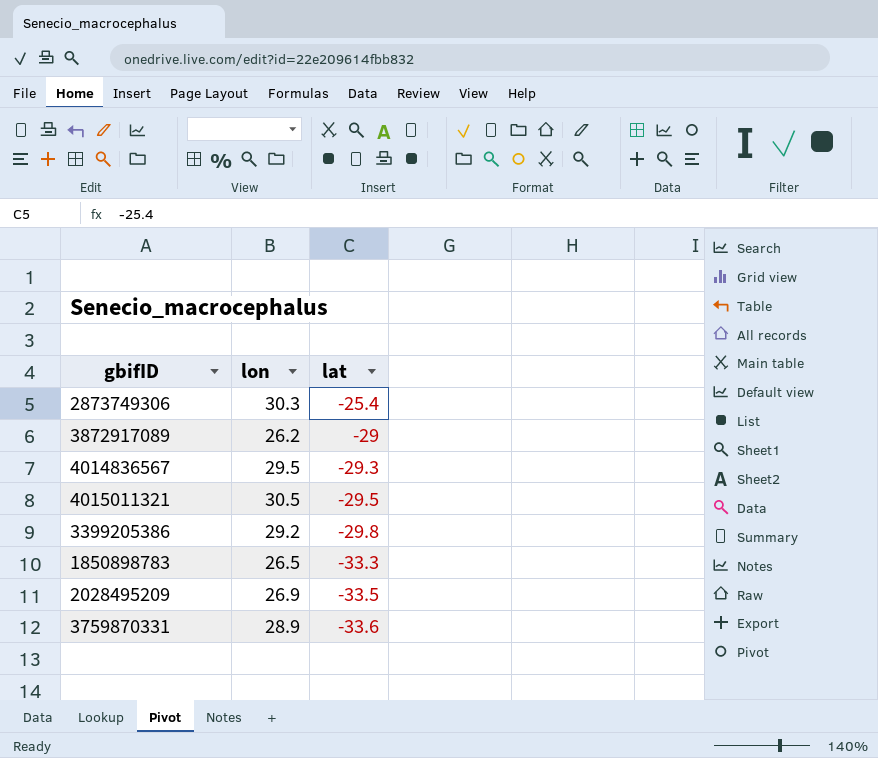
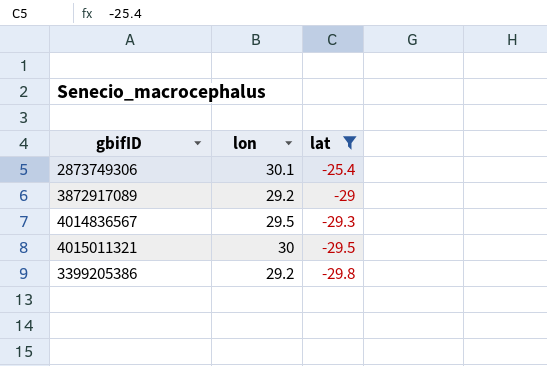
filter: none -> lat >= -29.8
2873749306 | lon: 30.3 -> 30.1
3872917089 | lon: 26.2 -> 29.2
4015011321 | lon: 30.5 -> 30

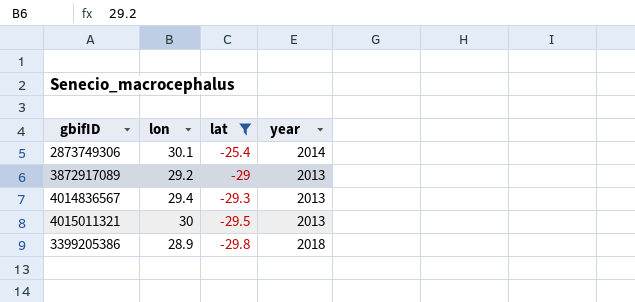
column year | position: none -> 4
4014836567 | lon: 29.5 -> 29.4
3399205386 | lon: 29.2 -> 28.9

